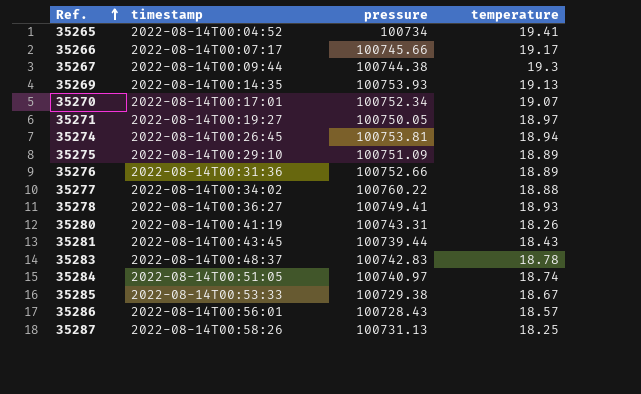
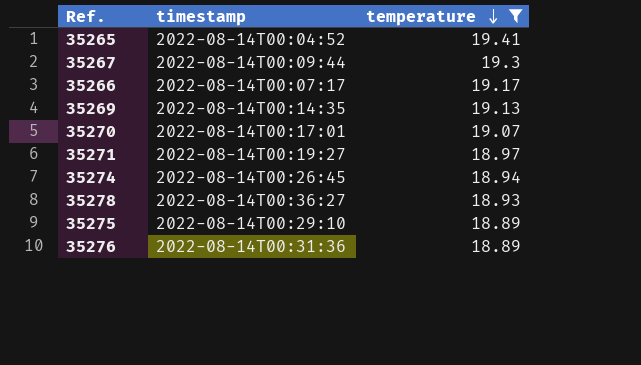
filter: none -> temperature >= 18.89
row order: Ref. ascending -> temperature descending
column pressure | position: 3 -> none

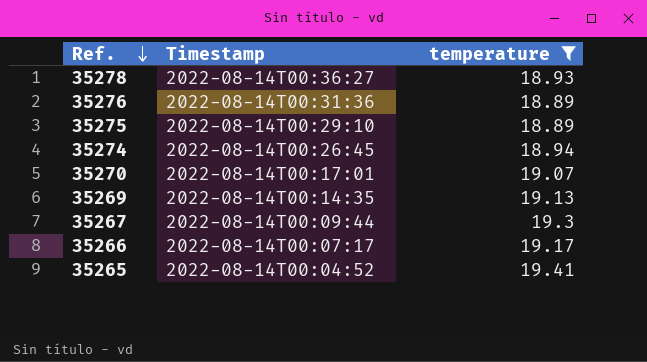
row order: temperature descending -> Ref. descending
column name: timestamp -> Timestamp
row 35271: 2022-08-14T00:19:27 | 18.97 -> none

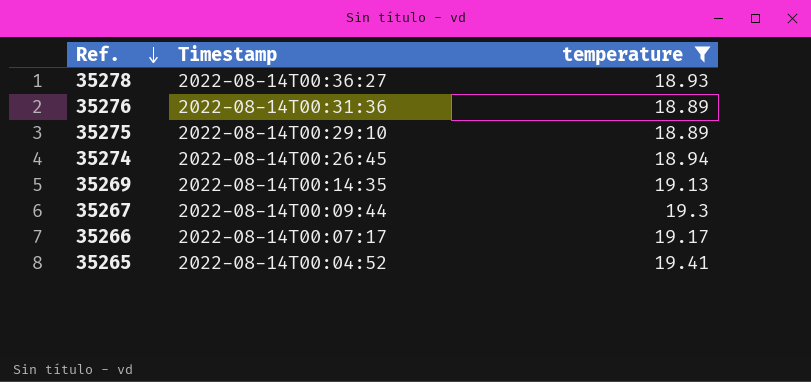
row 35270: 2022-08-14T00:17:01 | 19.07 -> none

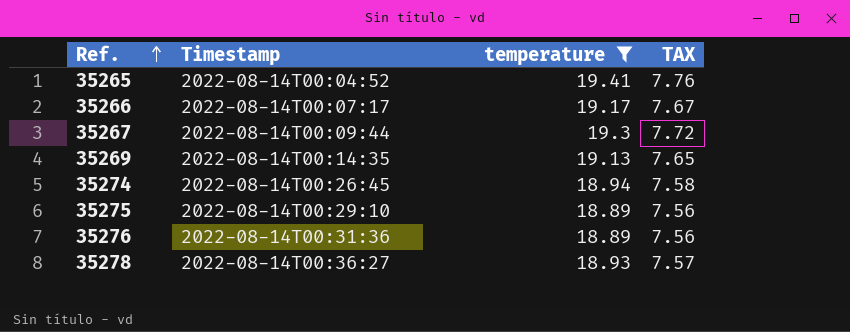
row order: Ref. descending -> Ref. ascending
column TAX | formula: none -> [temperature] * 0.4

